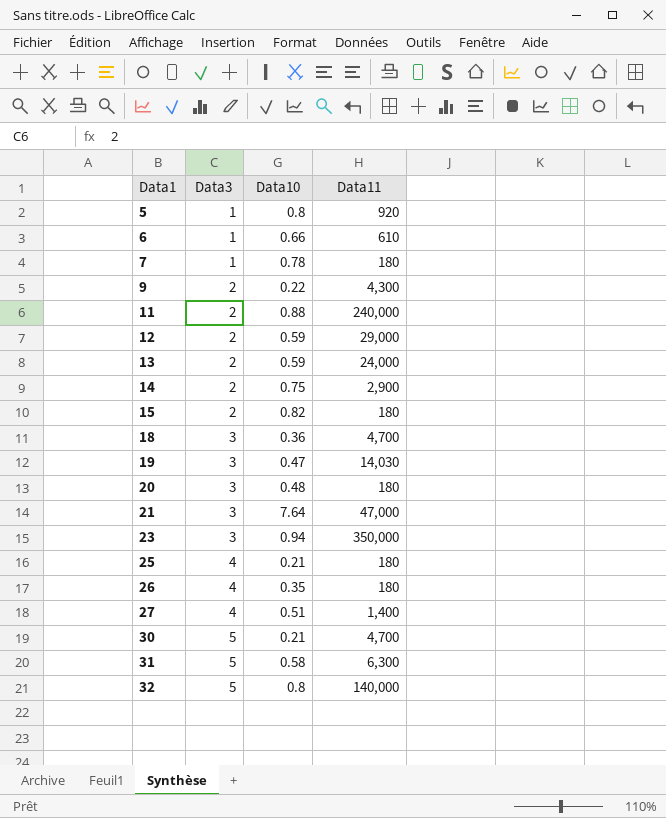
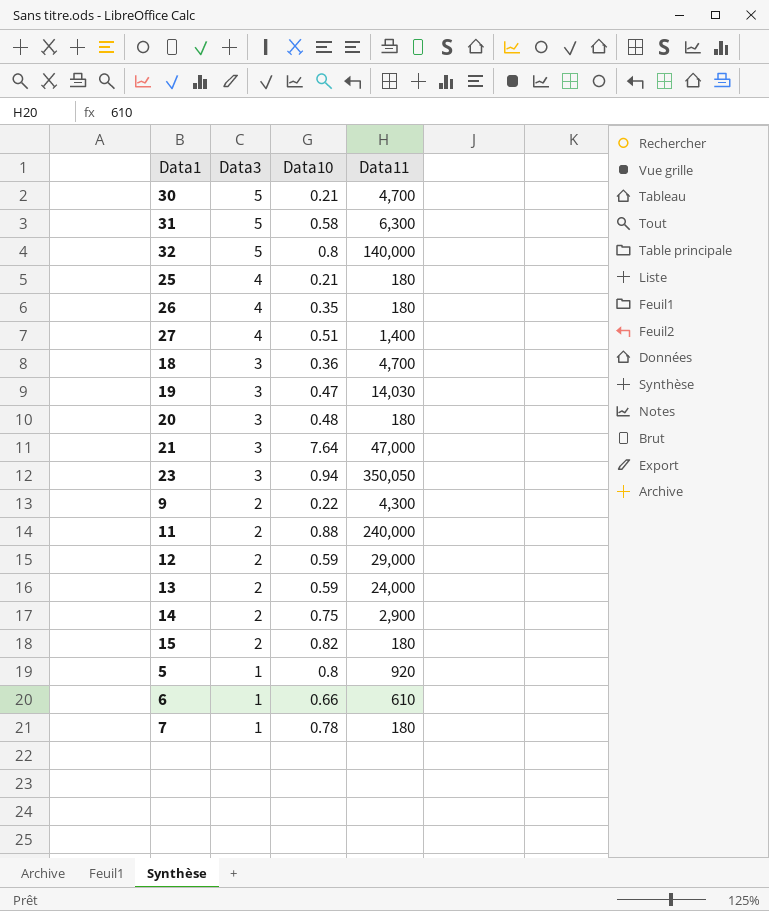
row order: Data1 ascending -> Data3 descending
23 | Data11: 350,000 -> 350,050

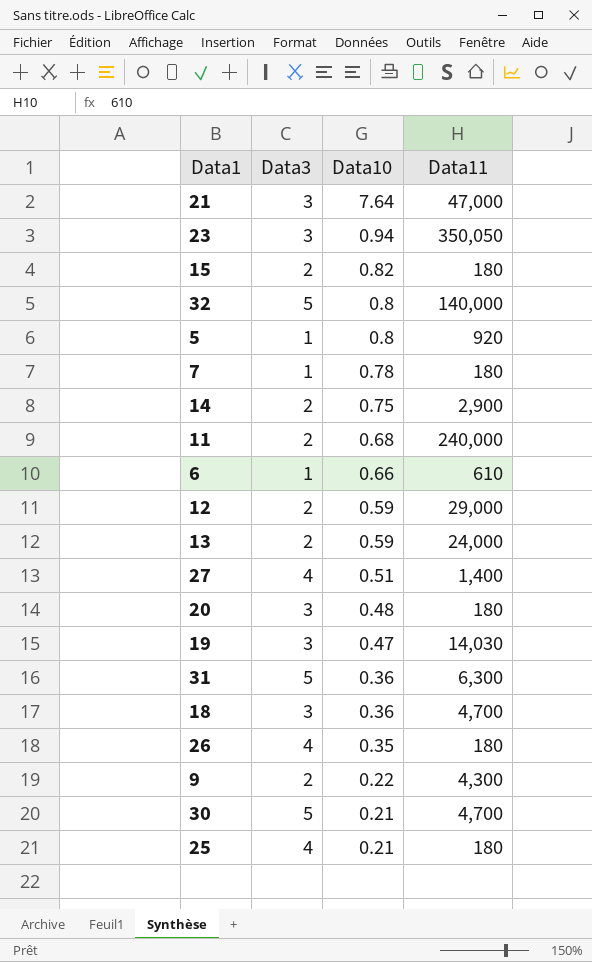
row order: Data3 descending -> Data10 descending
11 | Data10: 0.88 -> 0.68
31 | Data10: 0.58 -> 0.36

